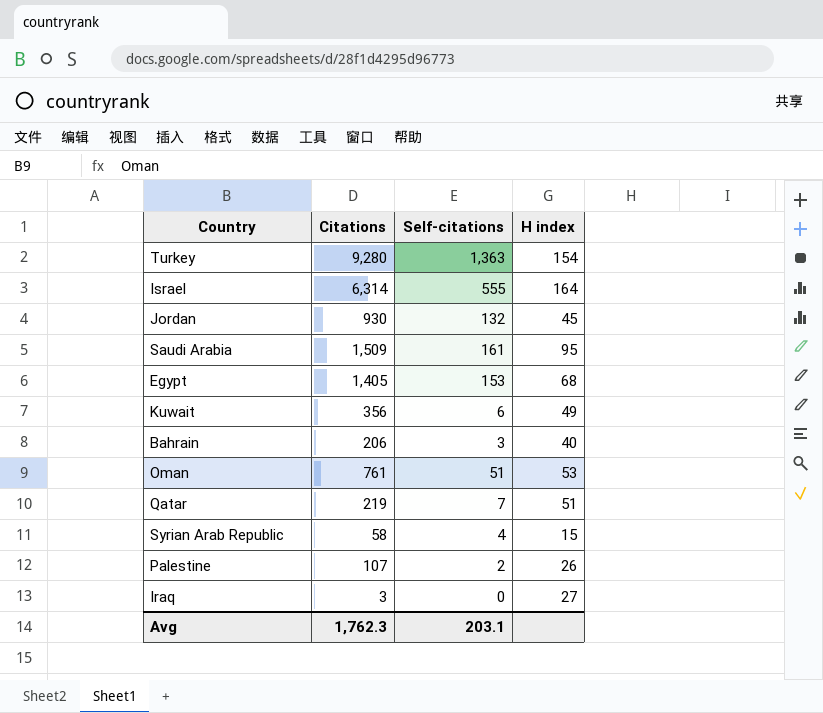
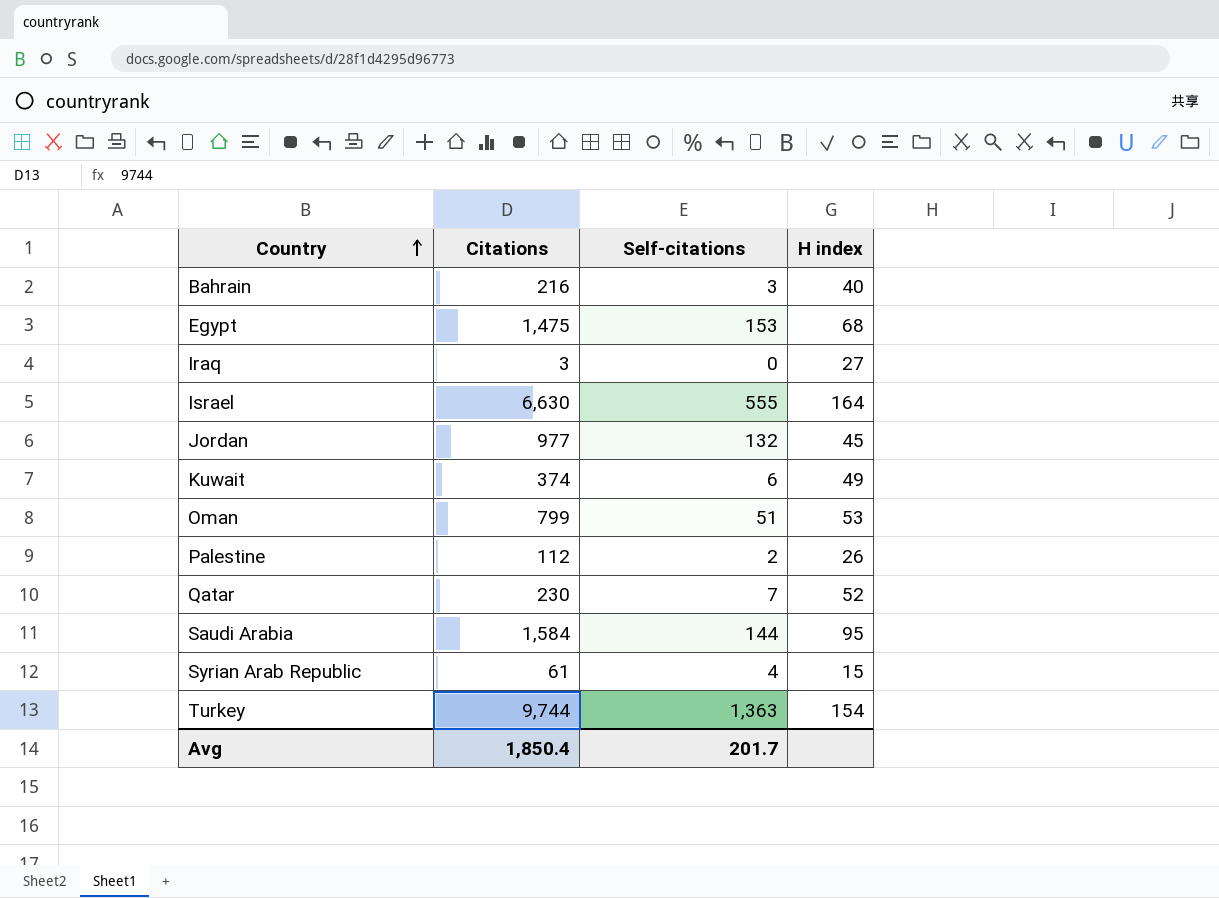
row order: none -> Country ascending
Bahrain | Citations: 206 -> 216
Egypt | Citations: 1,405 -> 1,475
Israel | Citations: 6,314 -> 6,630
Jordan | Citations: 930 -> 977
Kuwait | Citations: 356 -> 374
Oman | Citations: 761 -> 799
Palestine | Citations: 107 -> 112
Qatar | Citations: 219 -> 230
Qatar | H index: 51 -> 52
Saudi Arabia | Citations: 1,509 -> 1,584
Saudi Arabia | Self-citations: 161 -> 144
Syrian Arab Republic | Citations: 58 -> 61
Turkey | Citations: 9,280 -> 9,744
Avg | Citations: 1,762.3 -> 1,850.4
Avg | Self-citations: 203.1 -> 201.7

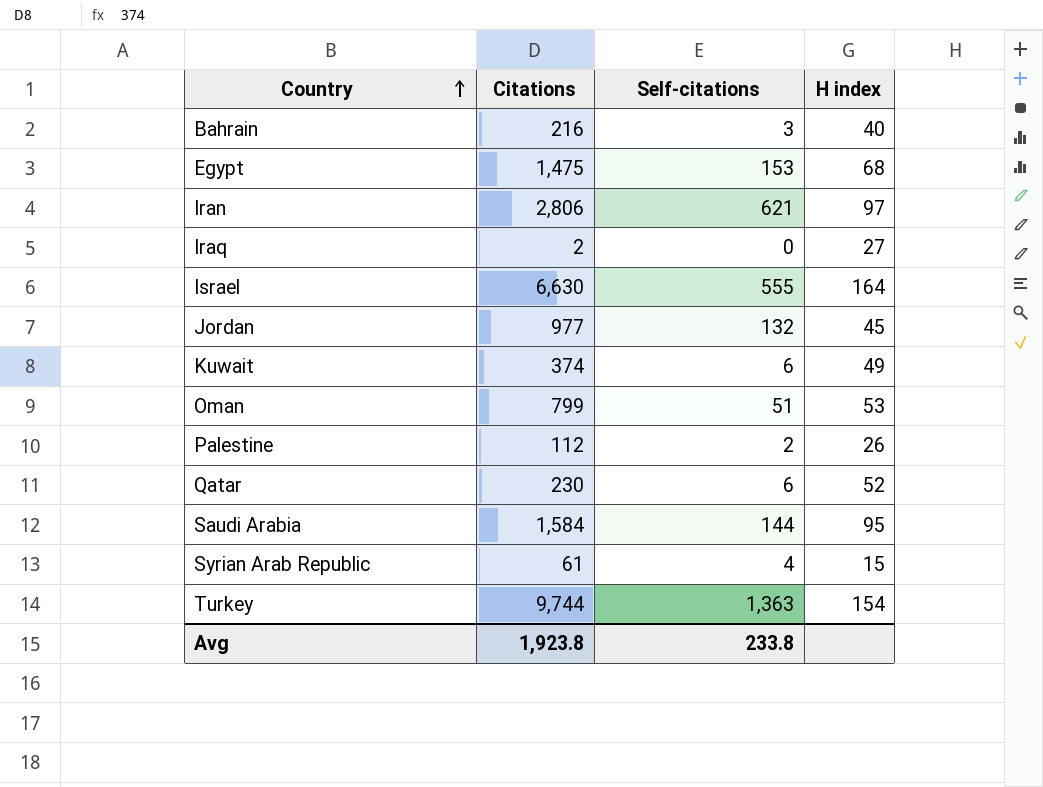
row Iran: none -> 2,806 | 621 | 97
Iraq | Citations: 3 -> 2
Qatar | Self-citations: 7 -> 6
Avg | Citations: 1,850.4 -> 1,923.8
Avg | Self-citations: 201.7 -> 233.8

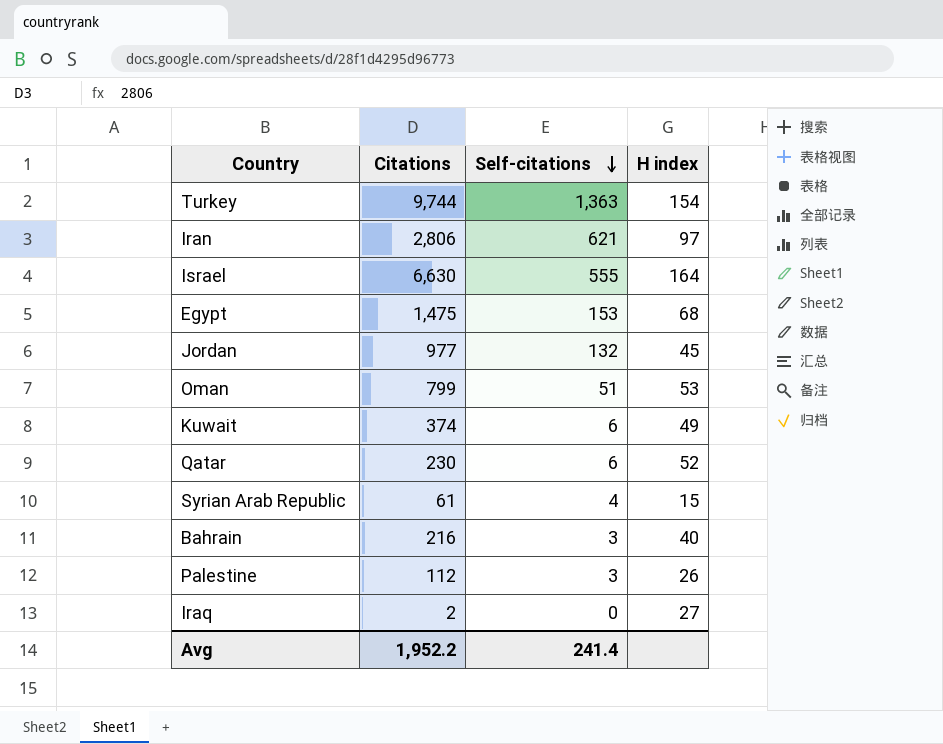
row order: Country ascending -> Self-citations descending
row Saudi Arabia: 1,584 | 144 | 95 -> none
Palestine | Self-citations: 2 -> 3
Avg | Citations: 1,923.8 -> 1,952.2
Avg | Self-citations: 233.8 -> 241.4

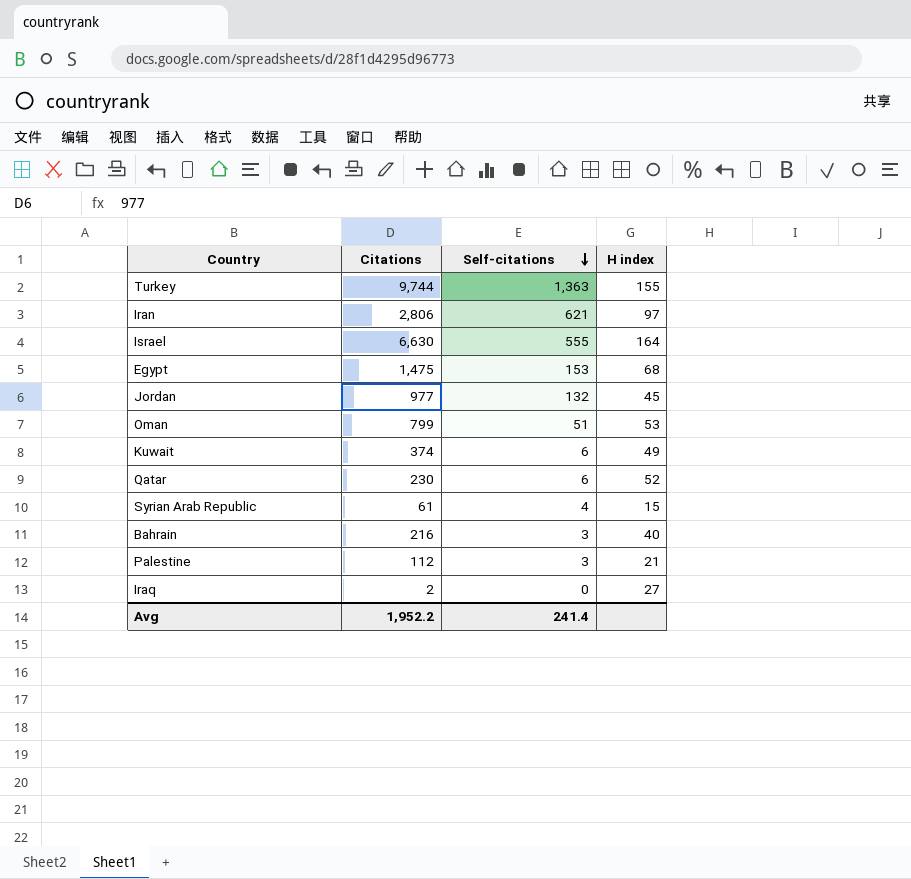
Turkey | H index: 154 -> 155
Palestine | H index: 26 -> 21

